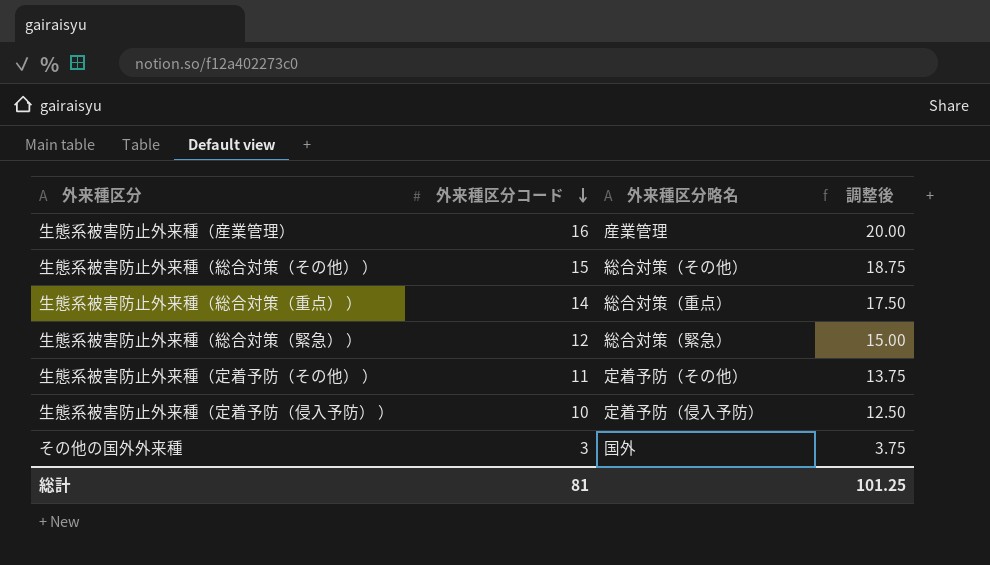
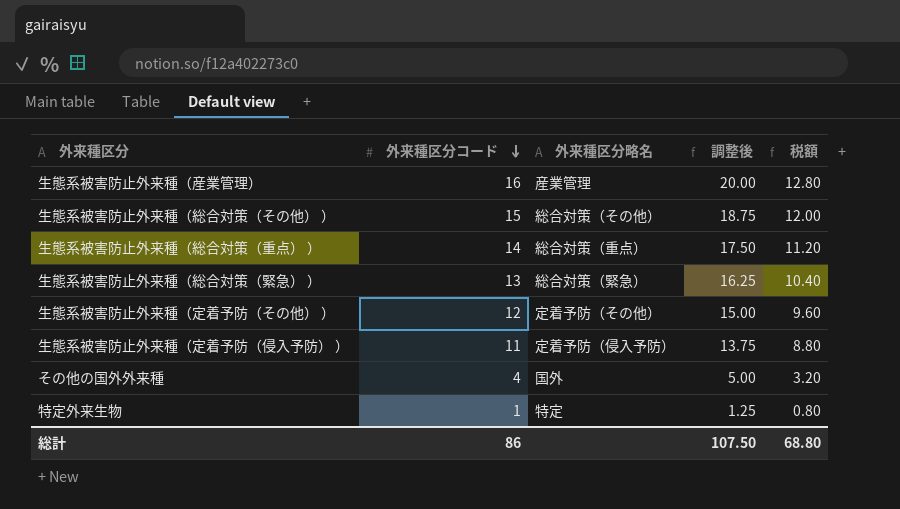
column 税額 | formula: none -> [外来種区分コード] * 0.8
生態系被害防止外来種（総合対策（緊急） ） | 外来種区分コード: 12 -> 13
生態系被害防止外来種（総合対策（緊急） ） | 調整後: 15.00 -> 16.25
生態系被害防止外来種（定着予防（その他） ） | 外来種区分コード: 11 -> 12
生態系被害防止外来種（定着予防（その他） ） | 調整後: 13.75 -> 15.00
生態系被害防止外来種（定着予防（侵入予防） ） | 外来種区分コード: 10 -> 11
生態系被害防止外来種（定着予防（侵入予防） ） | 調整後: 12.50 -> 13.75
その他の国外外来種 | 外来種区分コード: 3 -> 4
その他の国外外来種 | 調整後: 3.75 -> 5.00
row 特定外来生物: none -> 1 | 特定 | 1.25 | 0.80
総計 | 外来種区分コード: 81 -> 86
総計 | 調整後: 101.25 -> 107.50

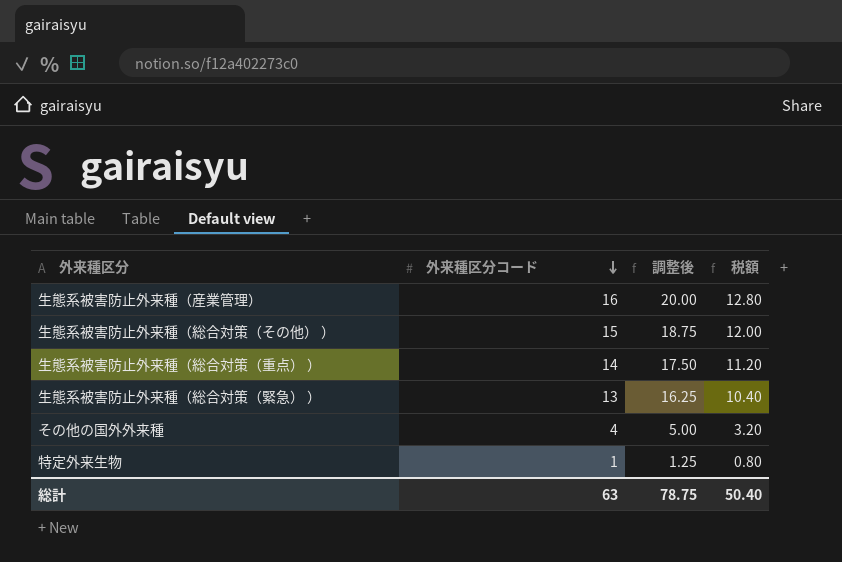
column 外来種区分略名 | position: 3 -> none
row 生態系被害防止外来種（定着予防（その他） ）: 12 | 定着予防（その他） | 15.00 | 9.60 -> none
row 生態系被害防止外来種（定着予防（侵入予防） ）: 11 | 定着予防（侵入予防） | 13.75 | 8.80 -> none
総計 | 外来種区分コード: 86 -> 63
総計 | 調整後: 107.50 -> 78.75
総計 | 税額: 68.80 -> 50.40

